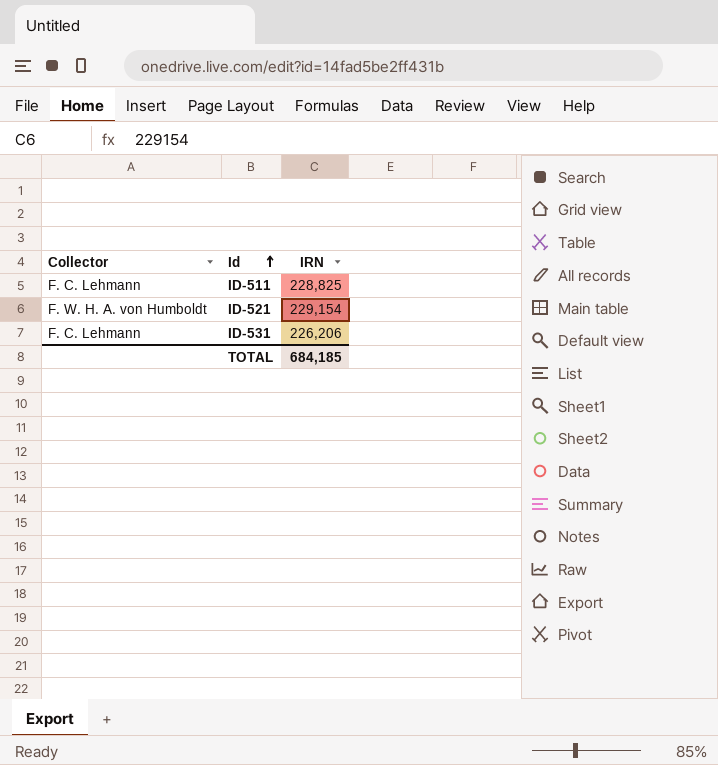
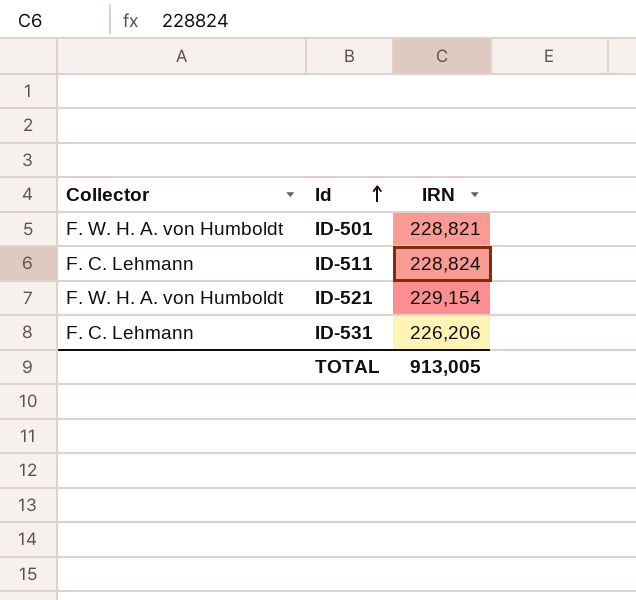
row ID-501: none -> F. W. H. A. von Humboldt | 228,821
ID-511 | IRN: 228,825 -> 228,824
TOTAL | IRN: 684,185 -> 913,005

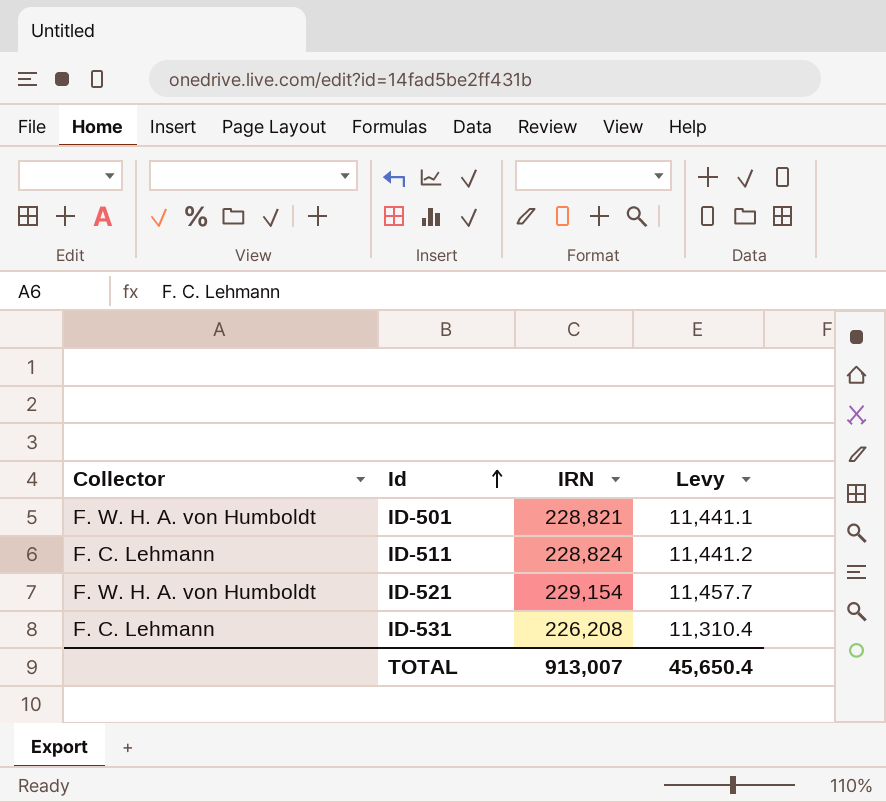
column Levy | formula: none -> [IRN] * 0.05
ID-531 | IRN: 226,206 -> 226,208
TOTAL | IRN: 913,005 -> 913,007

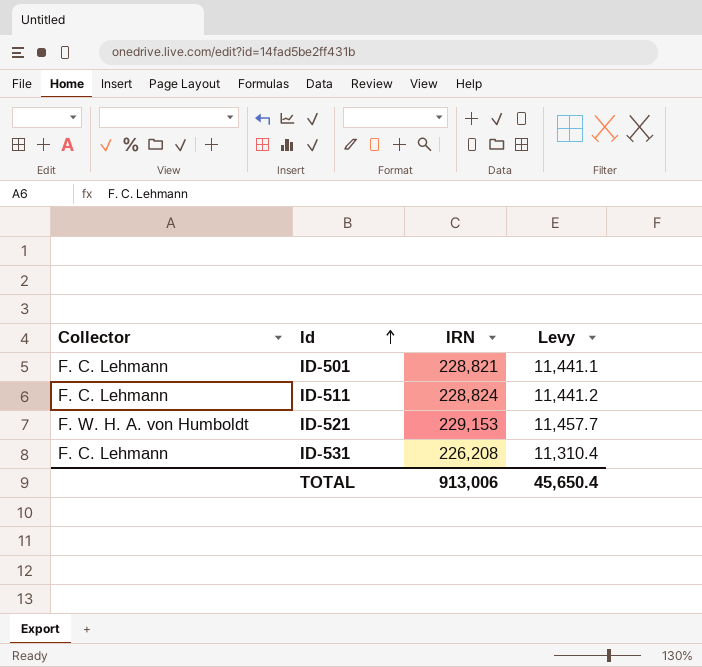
ID-501 | Collector: F. W. H. A. von Humboldt -> F. C. Lehmann
ID-521 | IRN: 229,154 -> 229,153
TOTAL | IRN: 913,007 -> 913,006

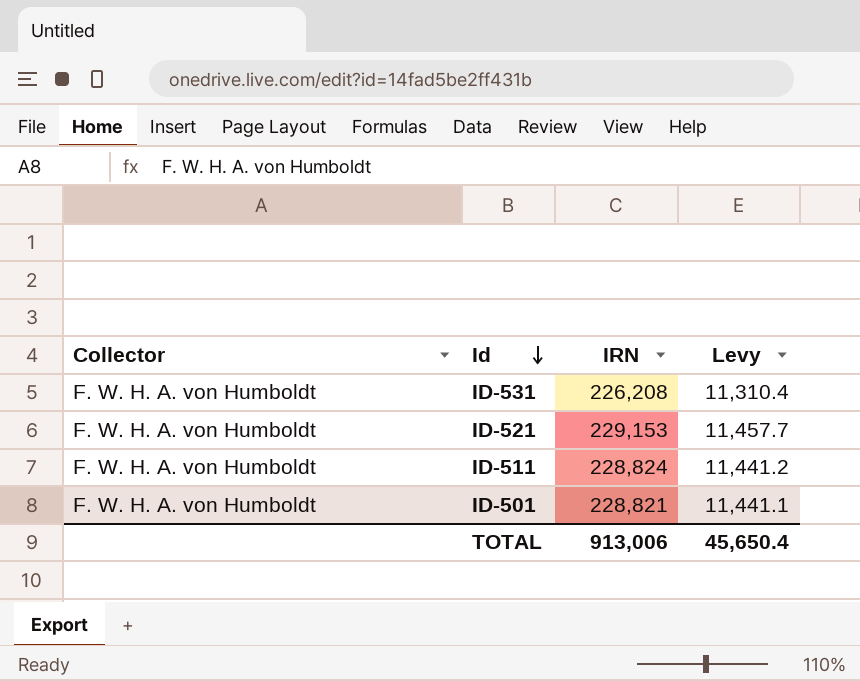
row order: Id ascending -> Id descending
ID-531 | Collector: F. C. Lehmann -> F. W. H. A. von Humboldt
ID-511 | Collector: F. C. Lehmann -> F. W. H. A. von Humboldt
ID-501 | Collector: F. C. Lehmann -> F. W. H. A. von Humboldt

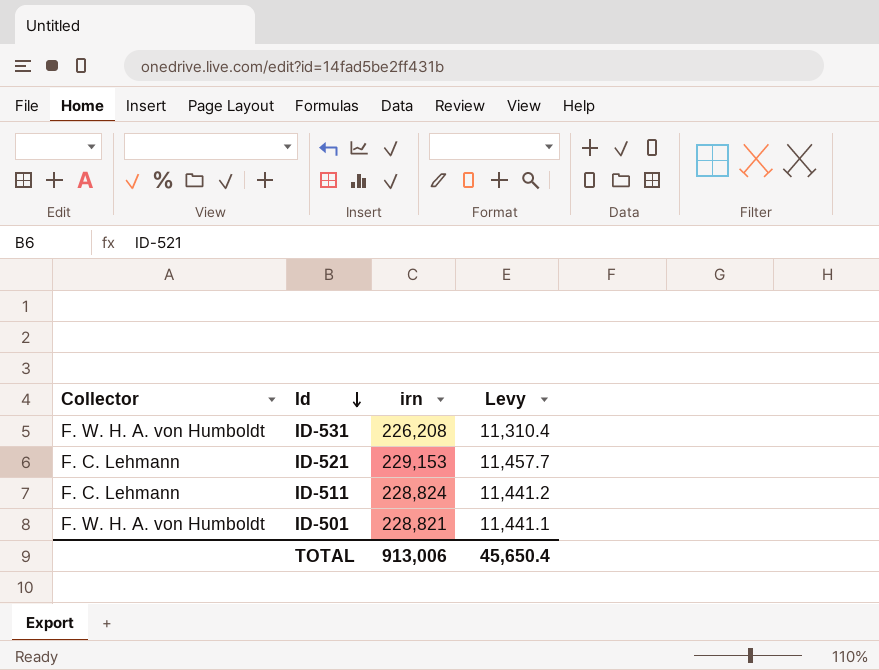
column name: IRN -> irn
ID-521 | Collector: F. W. H. A. von Humboldt -> F. C. Lehmann
ID-511 | Collector: F. W. H. A. von Humboldt -> F. C. Lehmann

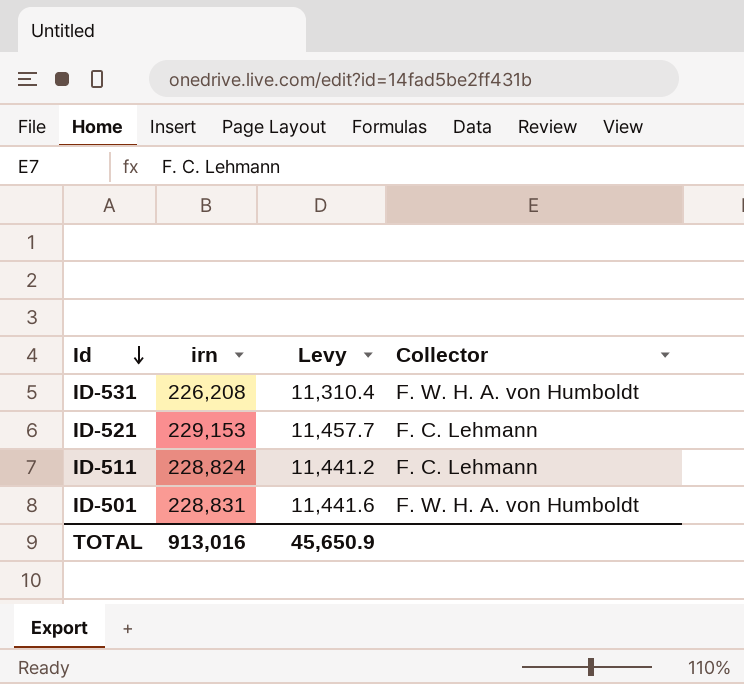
column Collector | position: 1 -> 4
ID-501 | irn: 228,821 -> 228,831
ID-501 | Levy: 11,441.1 -> 11,441.6
TOTAL | irn: 913,006 -> 913,016
TOTAL | Levy: 45,650.4 -> 45,650.9

